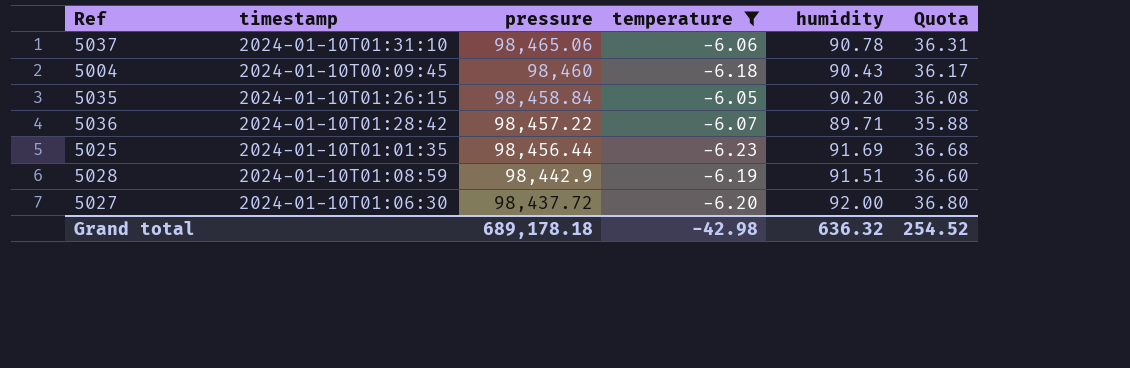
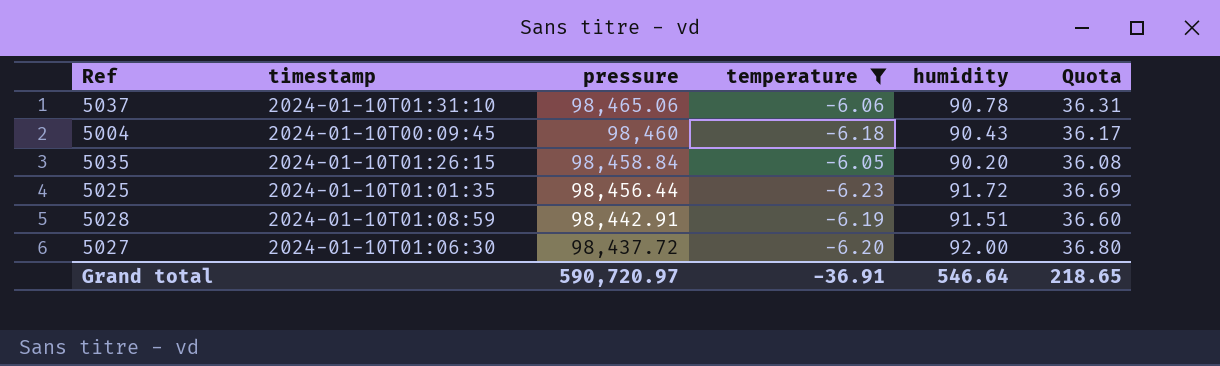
row 5036: 2024-01-10T01:28:42 | 98,457.22 | -6.07 | 89.71 | 35.88 -> none
5025 | humidity: 91.69 -> 91.72
5025 | Quota: 36.68 -> 36.69
5028 | pressure: 98,442.9 -> 98,442.91
Grand total | pressure: 689,178.18 -> 590,720.97
Grand total | temperature: -42.98 -> -36.91
Grand total | humidity: 636.32 -> 546.64
Grand total | Quota: 254.52 -> 218.65

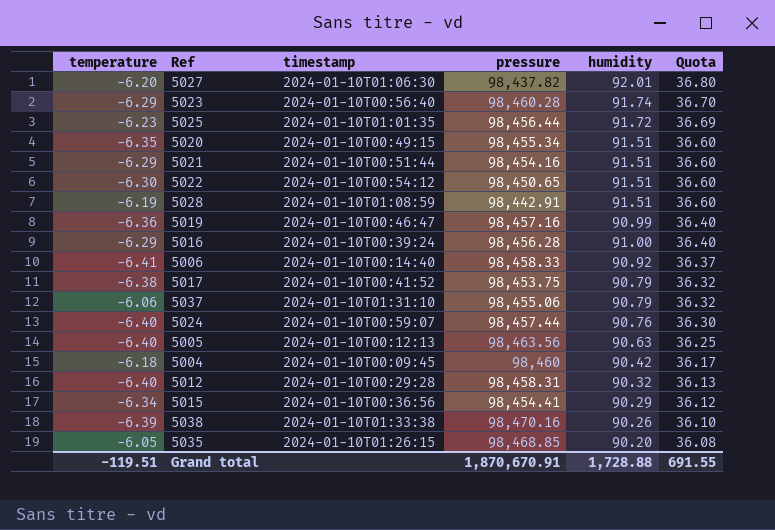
filter: temperature >= -6.23 -> none
row order: pressure descending -> Quota descending
column temperature | position: 4 -> 1
5027 | pressure: 98,437.72 -> 98,437.82
5027 | humidity: 92.00 -> 92.01
5037 | pressure: 98,465.06 -> 98,455.06
5037 | humidity: 90.78 -> 90.79
5037 | Quota: 36.31 -> 36.32
5004 | humidity: 90.43 -> 90.42
5035 | pressure: 98,458.84 -> 98,468.85
Grand total | temperature: -36.91 -> -119.51
Grand total | pressure: 590,720.97 -> 1,870,670.91
Grand total | humidity: 546.64 -> 1,728.88
Grand total | Quota: 218.65 -> 691.55

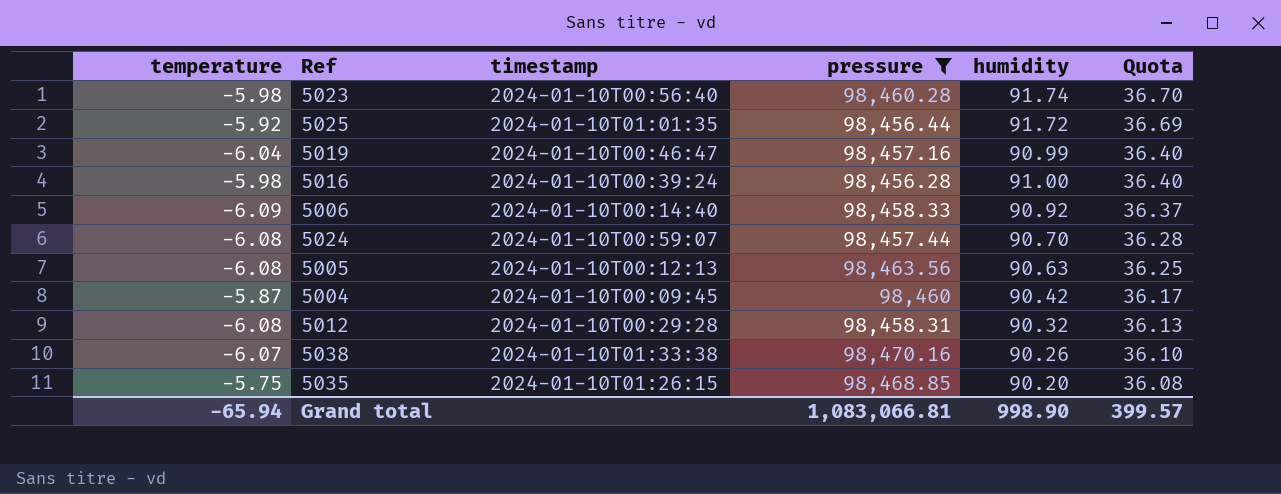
filter: none -> pressure >= 98,456.28
5023 | temperature: -6.29 -> -5.98
5025 | temperature: -6.23 -> -5.92
5019 | temperature: -6.36 -> -6.04
5016 | temperature: -6.29 -> -5.98
5006 | temperature: -6.41 -> -6.09
5024 | temperature: -6.40 -> -6.08
5024 | humidity: 90.76 -> 90.70
5024 | Quota: 36.30 -> 36.28
5005 | temperature: -6.40 -> -6.08
5004 | temperature: -6.18 -> -5.87
5012 | temperature: -6.40 -> -6.08
5038 | temperature: -6.39 -> -6.07
5035 | temperature: -6.05 -> -5.75
Grand total | temperature: -119.51 -> -65.94
Grand total | pressure: 1,870,670.91 -> 1,083,066.81
Grand total | humidity: 1,728.88 -> 998.90
Grand total | Quota: 691.55 -> 399.57

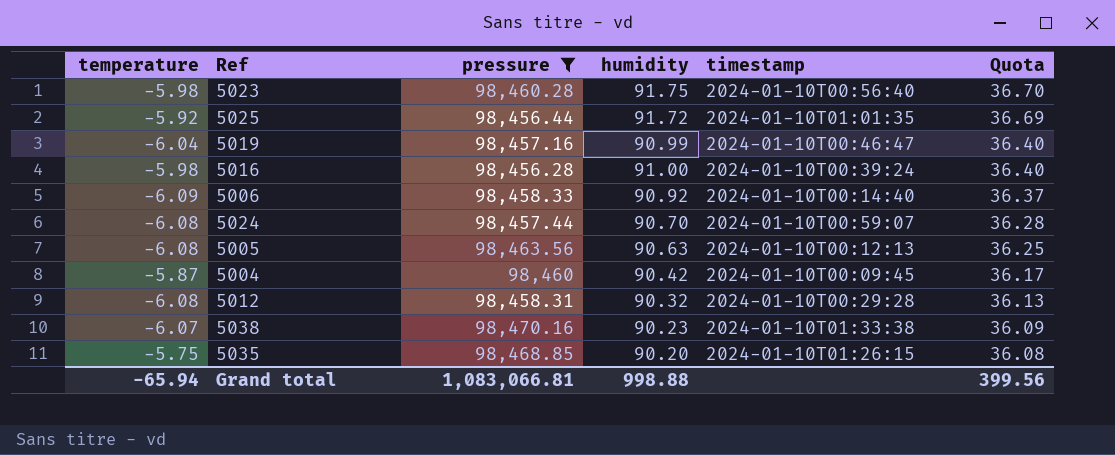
column timestamp | position: 3 -> 5
5023 | humidity: 91.74 -> 91.75
5038 | humidity: 90.26 -> 90.23
5038 | Quota: 36.10 -> 36.09
Grand total | humidity: 998.90 -> 998.88
Grand total | Quota: 399.57 -> 399.56

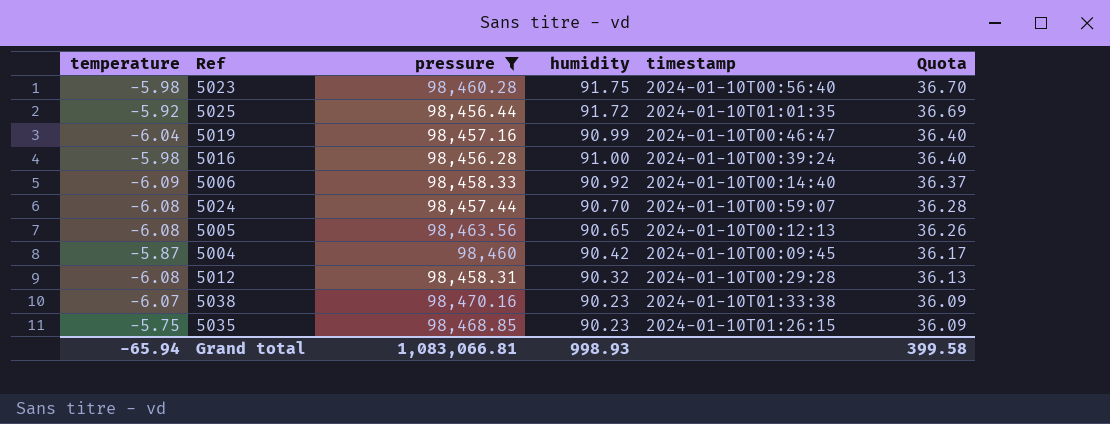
5005 | humidity: 90.63 -> 90.65
5005 | Quota: 36.25 -> 36.26
5035 | humidity: 90.20 -> 90.23
5035 | Quota: 36.08 -> 36.09
Grand total | humidity: 998.88 -> 998.93
Grand total | Quota: 399.56 -> 399.58

